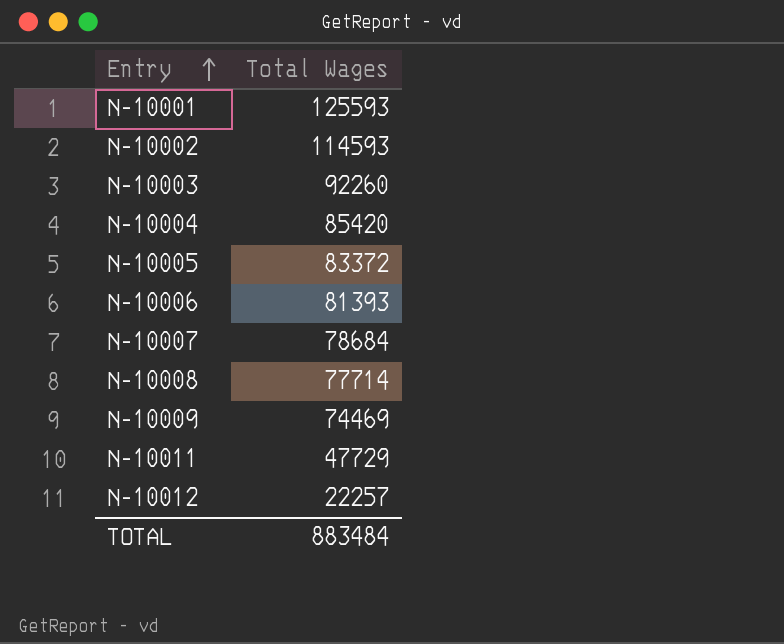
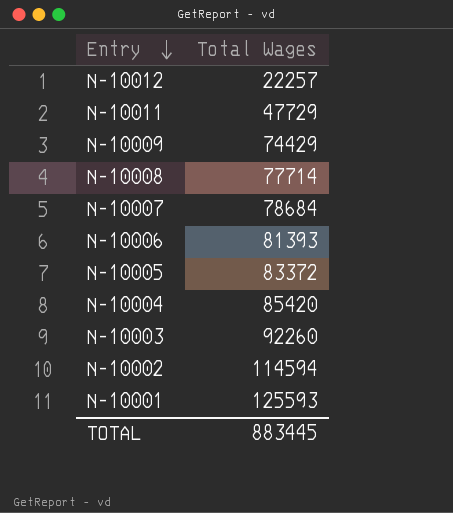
row order: Entry ascending -> Entry descending
N-10009 | Total Wages: 74469 -> 74429
N-10002 | Total Wages: 114593 -> 114594
TOTAL | Total Wages: 883484 -> 883445

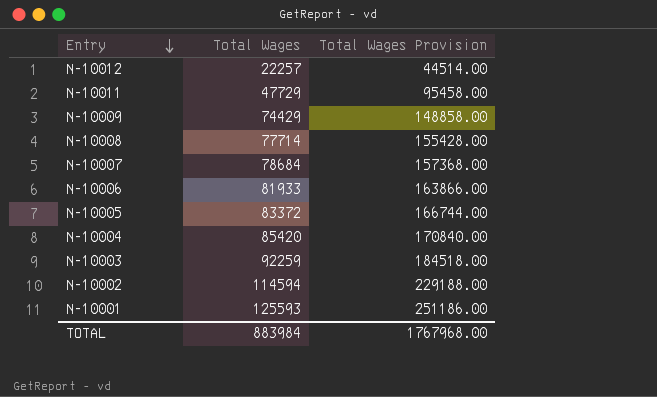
column Total Wages Provision | formula: none -> [Total Wages] * 2
N-10006 | Total Wages: 81393 -> 81933
N-10003 | Total Wages: 92260 -> 92259
TOTAL | Total Wages: 883445 -> 883984

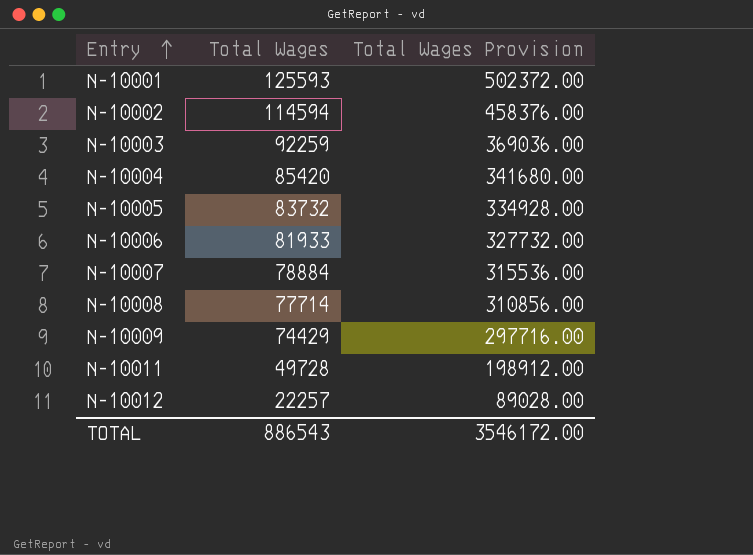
row order: Entry descending -> Entry ascending
column Total Wages Provision | formula: [Total Wages] * 2 -> [Total Wages] * 4
N-10005 | Total Wages: 83372 -> 83732
N-10007 | Total Wages: 78684 -> 78884
N-10011 | Total Wages: 47729 -> 49728
TOTAL | Total Wages: 883984 -> 886543
TOTAL | Total Wages Provision: 1767968.00 -> 3546172.00

